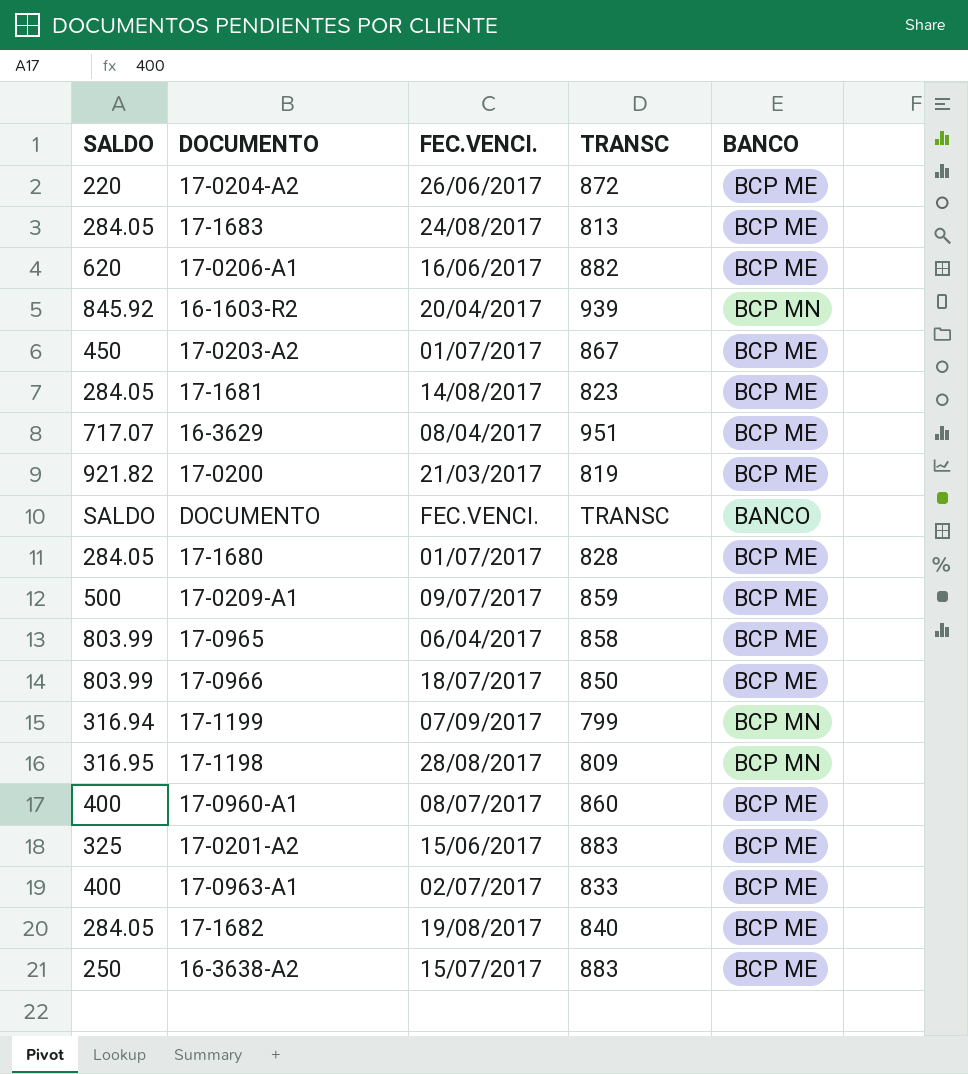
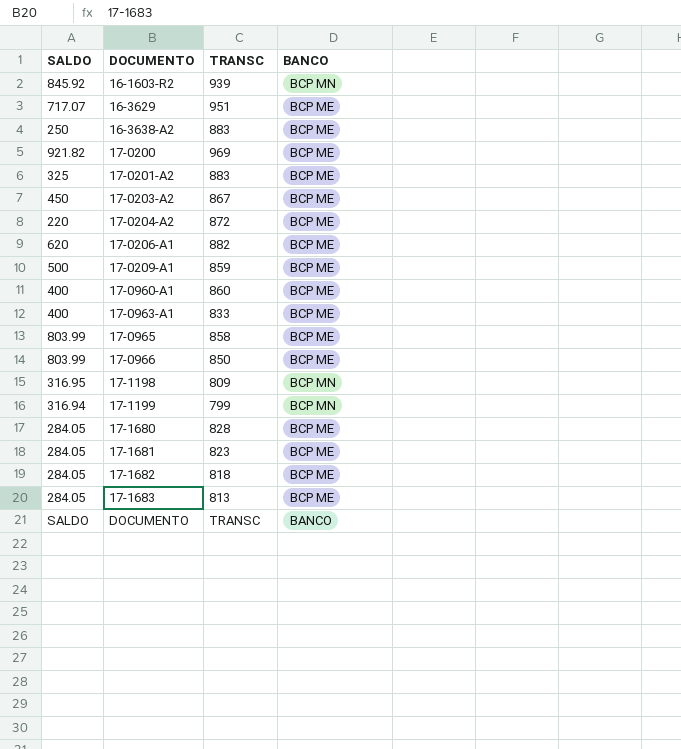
row order: none -> DOCUMENTO ascending
column FEC.VENCI. | position: 3 -> none
17-0200 | TRANSC: 819 -> 969
17-1682 | TRANSC: 840 -> 818

